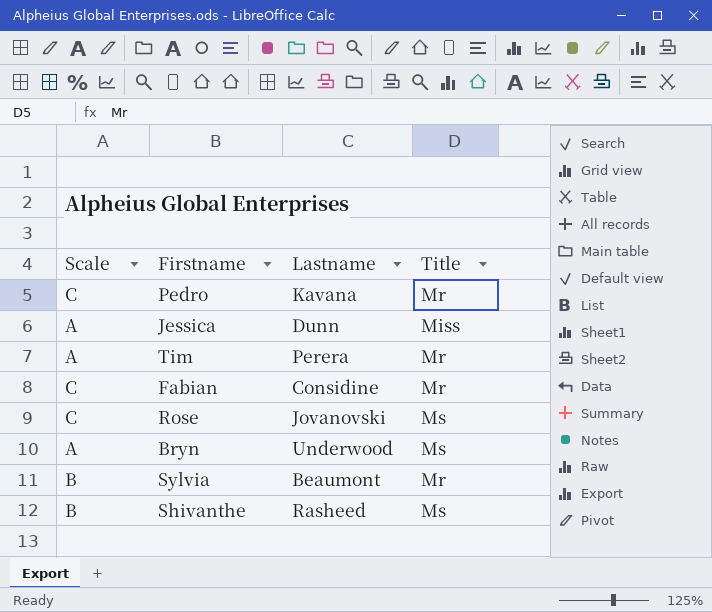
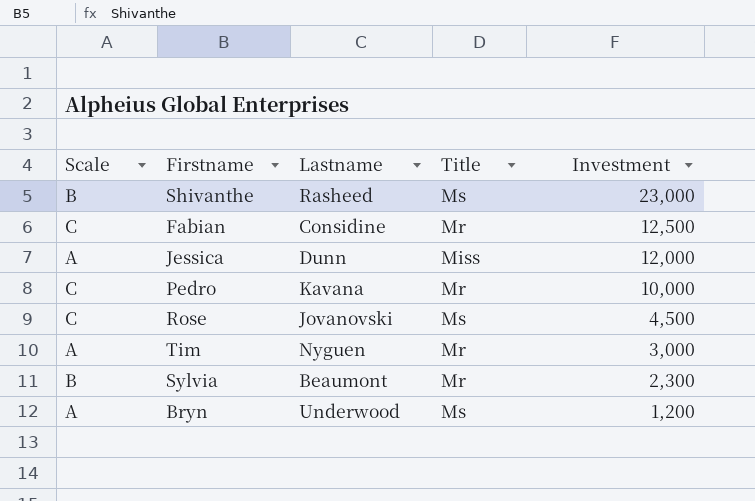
row order: none -> Investment descending
column Investment | position: none -> 5
Tim | Lastname: Perera -> Nyguen

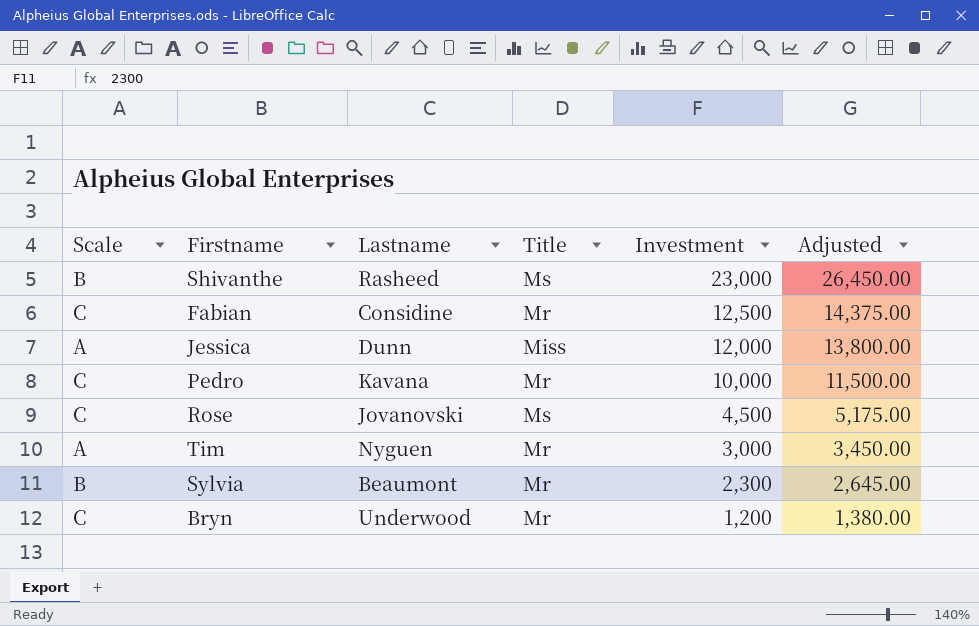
column Adjusted | formula: none -> [Investment] * 1.15
Bryn | Scale: A -> C
Bryn | Title: Ms -> Mr

